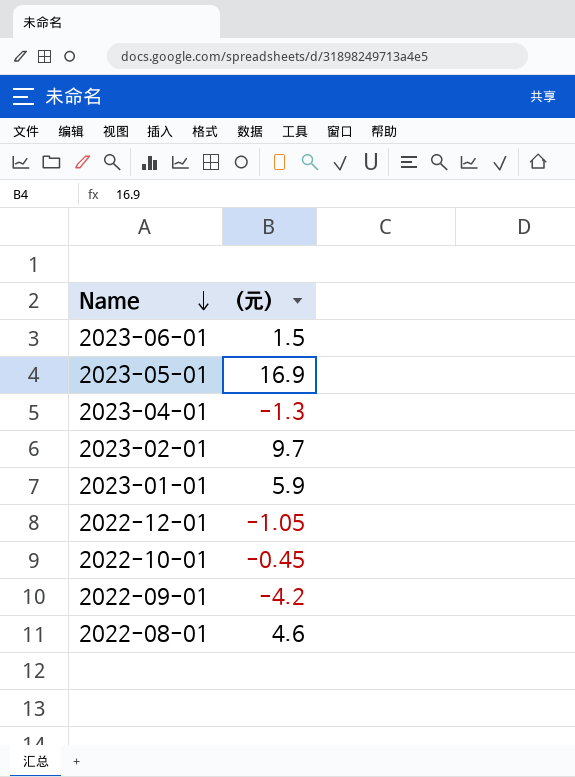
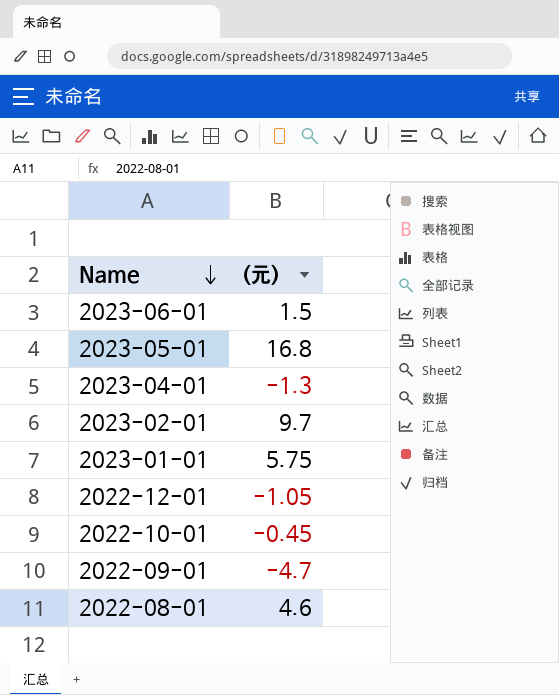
2023-05-01 | (元): 16.9 -> 16.8
2023-01-01 | (元): 5.9 -> 5.75
2022-09-01 | (元): -4.2 -> -4.7

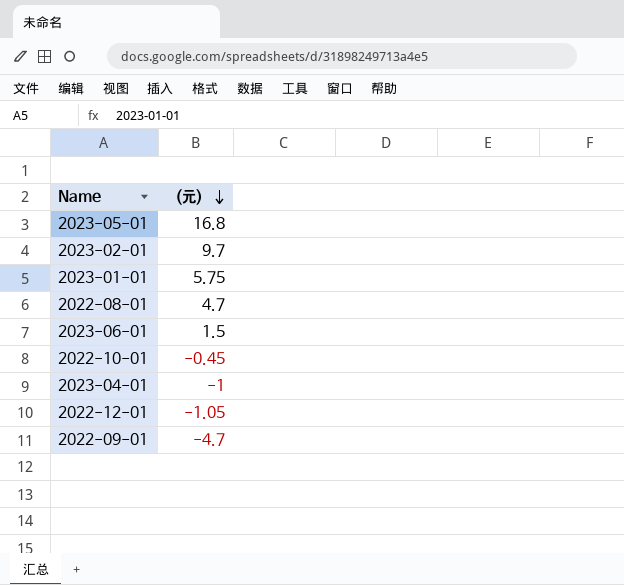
row order: Name descending -> (元) descending
2022-08-01 | (元): 4.6 -> 4.7
2023-04-01 | (元): -1.3 -> -1

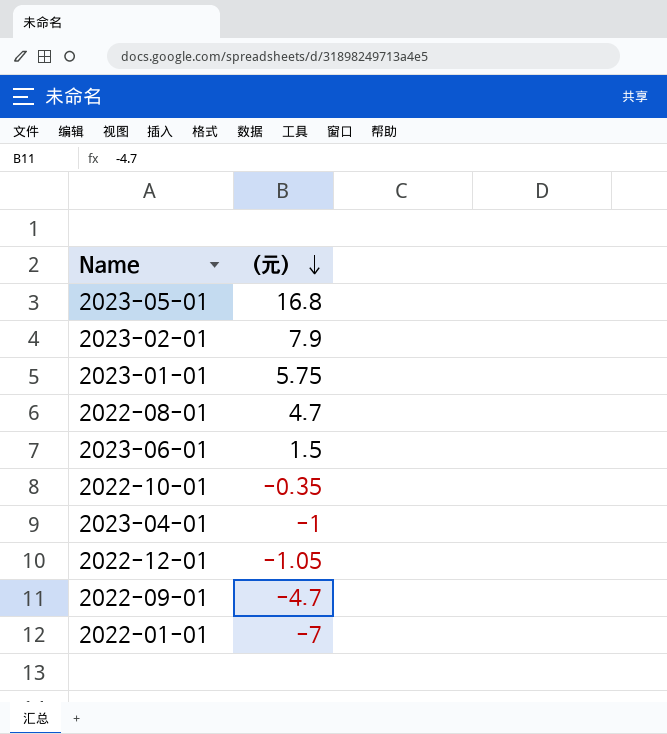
2023-02-01 | (元): 9.7 -> 7.9
2022-10-01 | (元): -0.45 -> -0.35
row 2022-01-01: none -> -7

